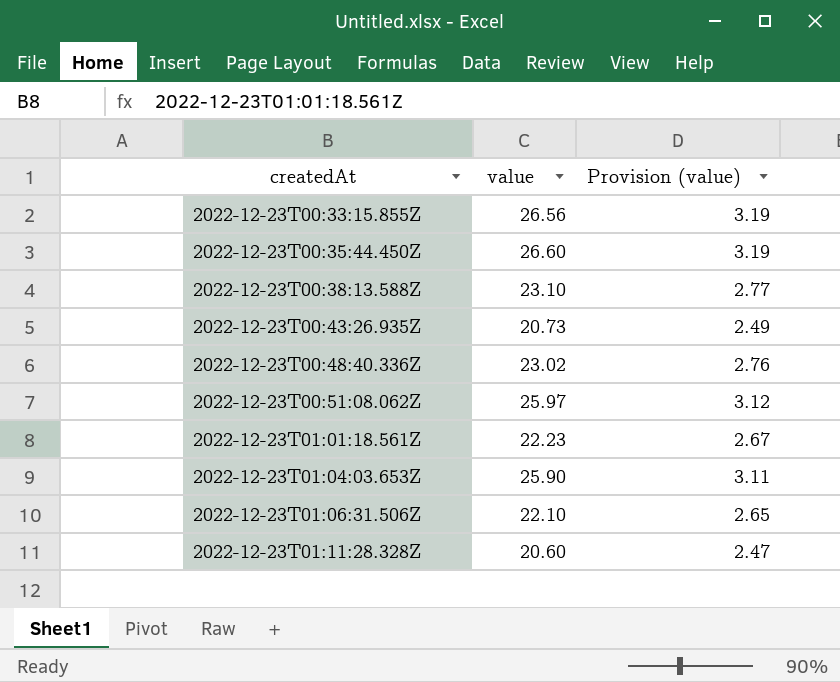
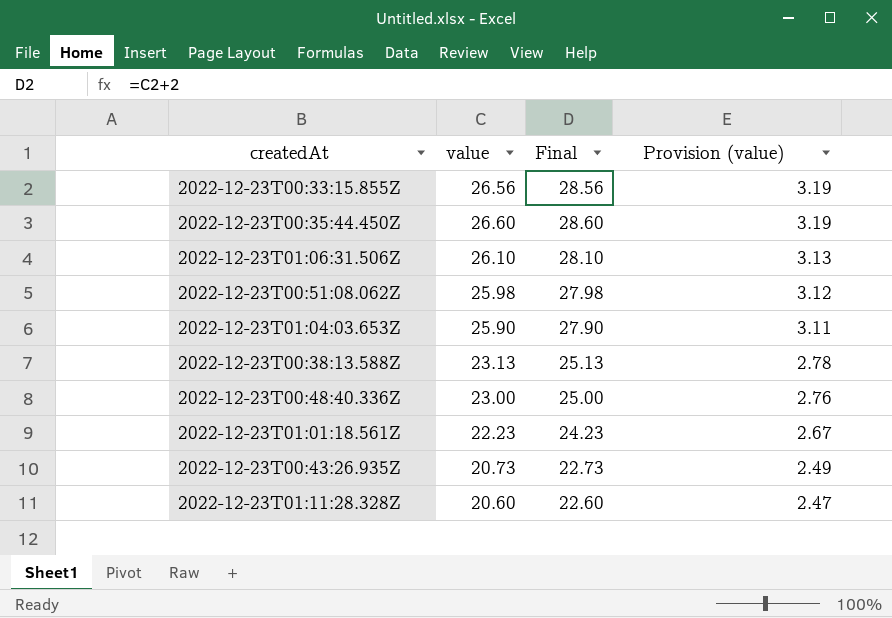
row order: createdAt ascending -> Provision (value) descending
column Final | formula: none -> [value] + 2
2022-12-23T01:06:31.506Z | value: 22.10 -> 26.10
2022-12-23T01:06:31.506Z | Provision (value): 2.65 -> 3.13
2022-12-23T00:51:08.062Z | value: 25.97 -> 25.98
2022-12-23T00:38:13.588Z | value: 23.10 -> 23.13
2022-12-23T00:38:13.588Z | Provision (value): 2.77 -> 2.78
2022-12-23T00:48:40.336Z | value: 23.02 -> 23.00

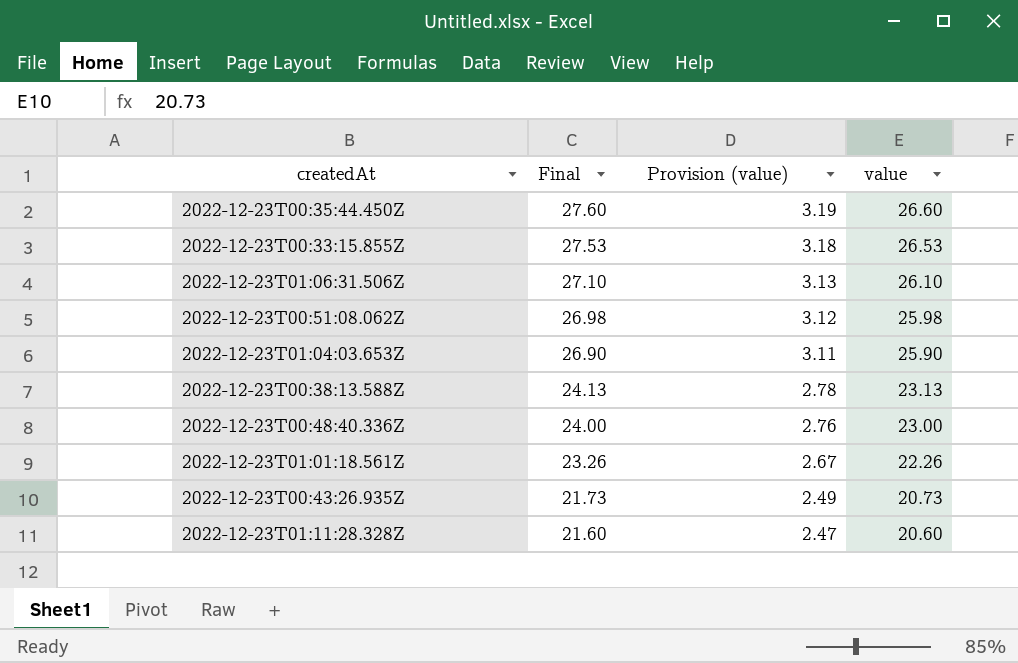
row order: Provision (value) descending -> Final descending
column Final | formula: [value] + 2 -> [value] + 1
column value | position: 2 -> 4
2022-12-23T00:33:15.855Z | Provision (value): 3.19 -> 3.18
2022-12-23T00:33:15.855Z | value: 26.56 -> 26.53
2022-12-23T01:01:18.561Z | value: 22.23 -> 22.26

